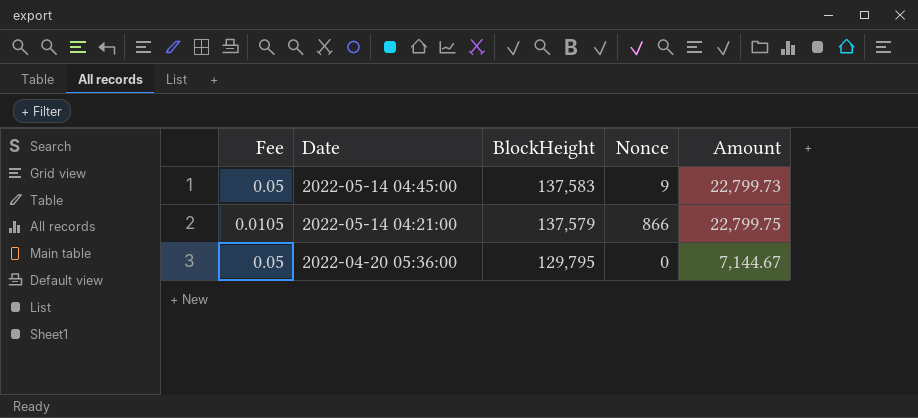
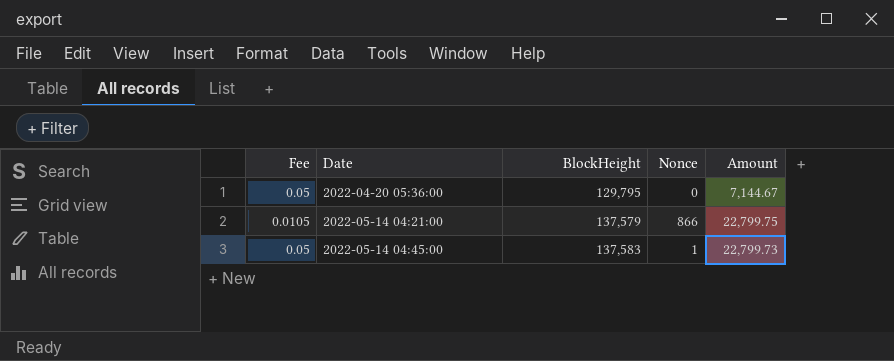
row order: Date descending -> Date ascending
2022-05-14 04:45:00 | Nonce: 9 -> 1

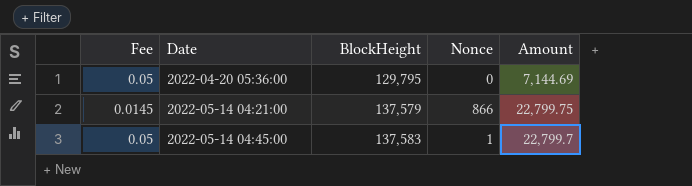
2022-04-20 05:36:00 | Amount: 7,144.67 -> 7,144.69
2022-05-14 04:21:00 | Fee: 0.0105 -> 0.0145
2022-05-14 04:45:00 | Amount: 22,799.73 -> 22,799.7

